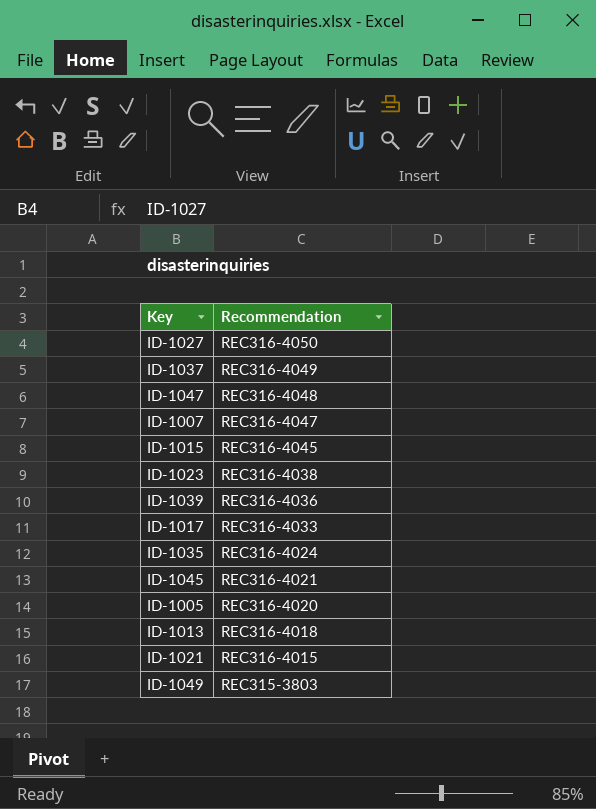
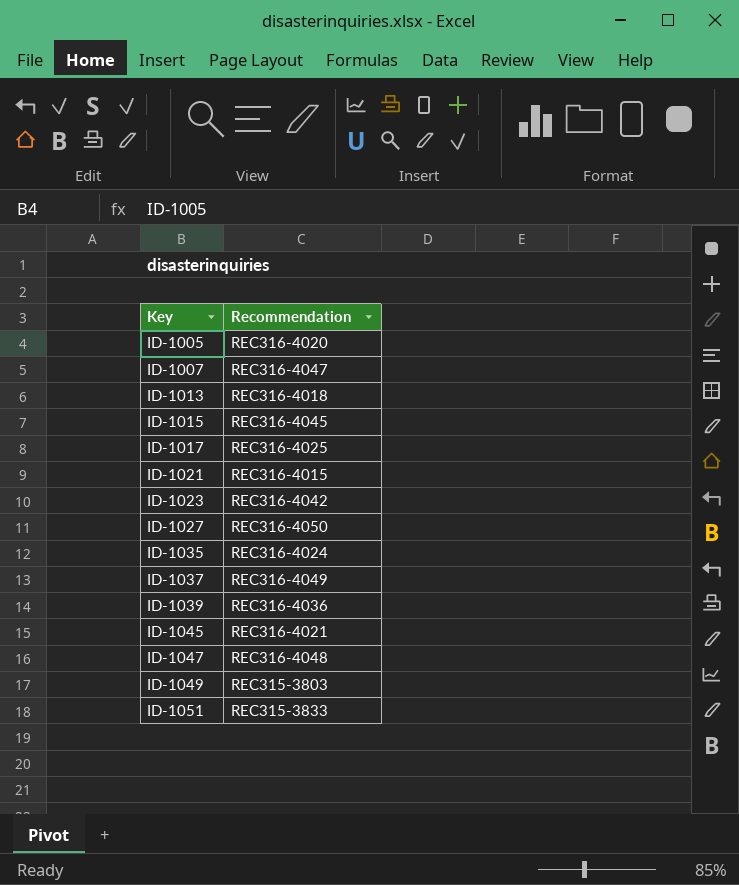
row order: Recommendation descending -> Key ascending
ID-1017 | Recommendation: REC316-4033 -> REC316-4025
ID-1023 | Recommendation: REC316-4038 -> REC316-4042
row ID-1051: none -> REC315-3833

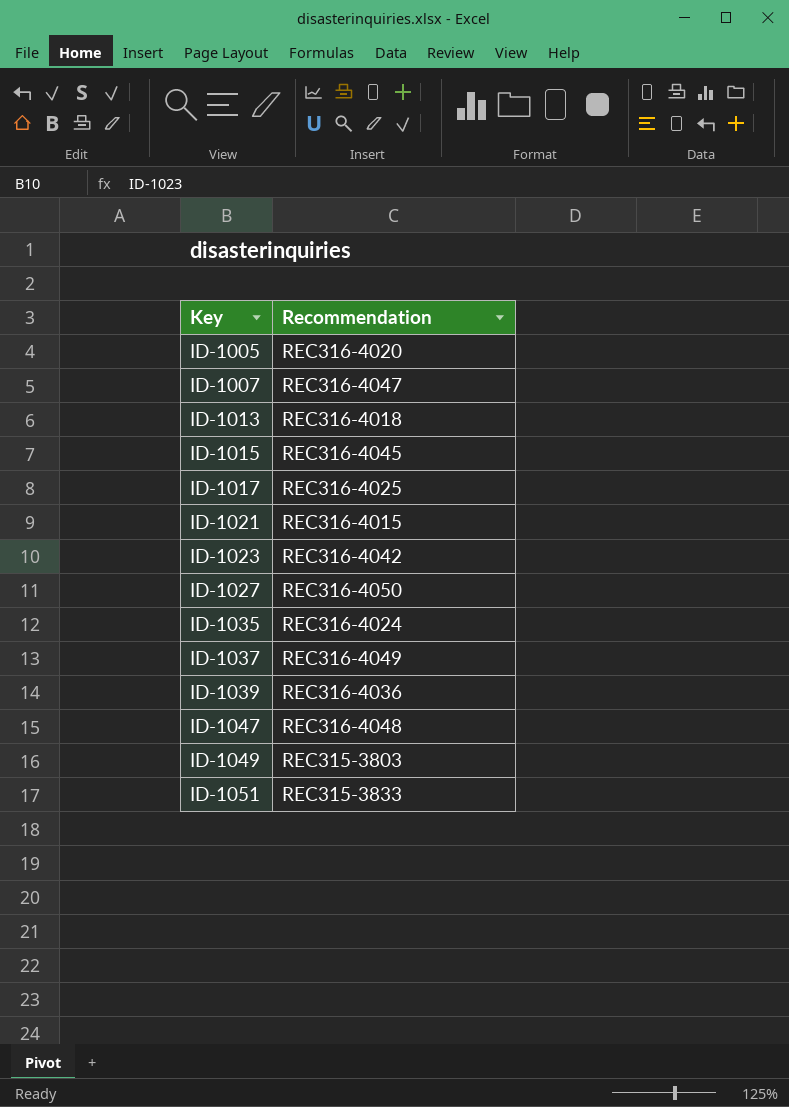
row ID-1045: REC316-4021 -> none

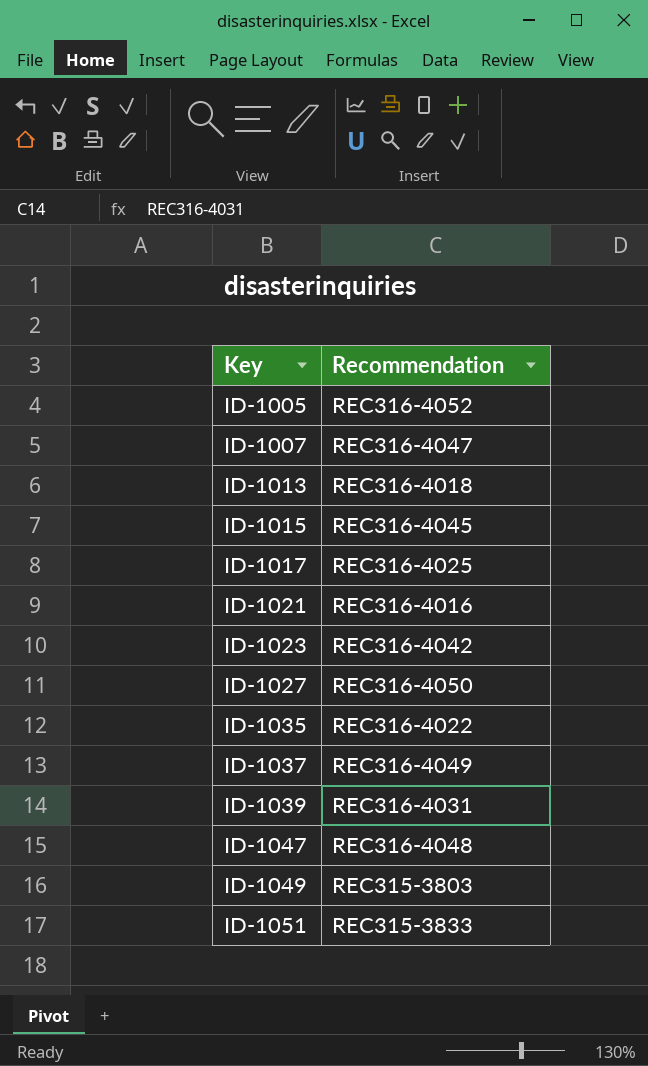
ID-1005 | Recommendation: REC316-4020 -> REC316-4052
ID-1021 | Recommendation: REC316-4015 -> REC316-4016
ID-1035 | Recommendation: REC316-4024 -> REC316-4022
ID-1039 | Recommendation: REC316-4036 -> REC316-4031

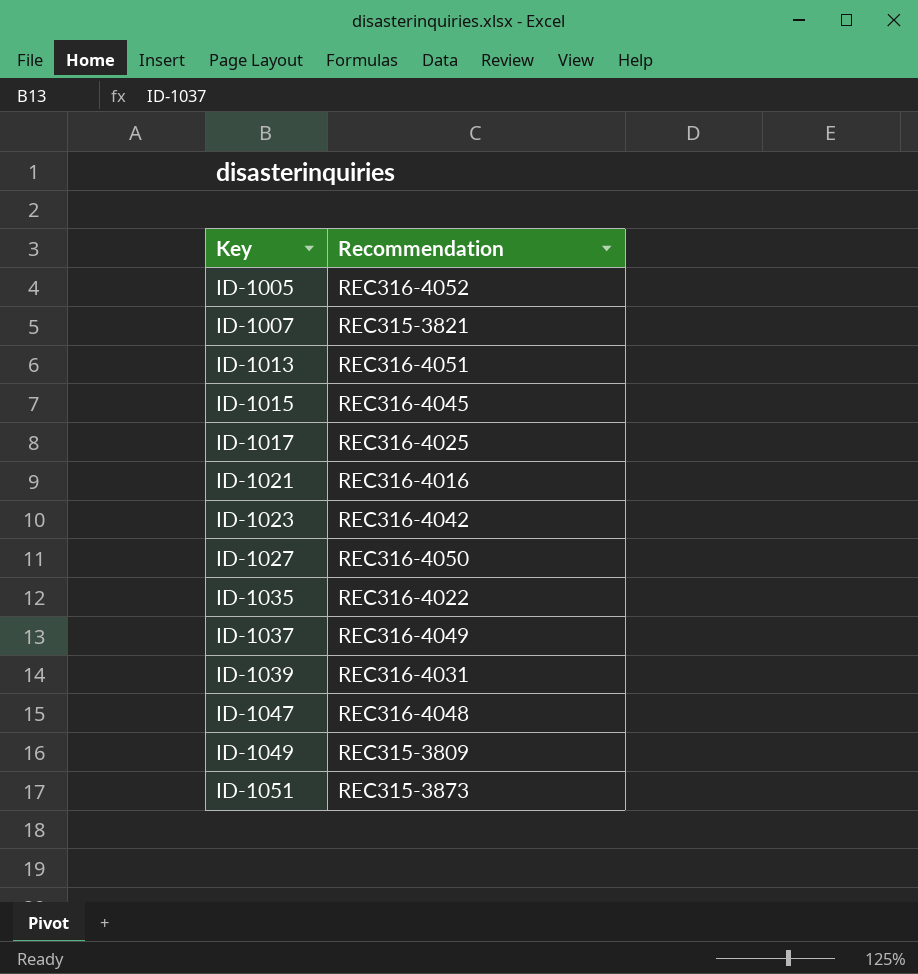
ID-1007 | Recommendation: REC316-4047 -> REC315-3821
ID-1013 | Recommendation: REC316-4018 -> REC316-4051
ID-1049 | Recommendation: REC315-3803 -> REC315-3809
ID-1051 | Recommendation: REC315-3833 -> REC315-3873

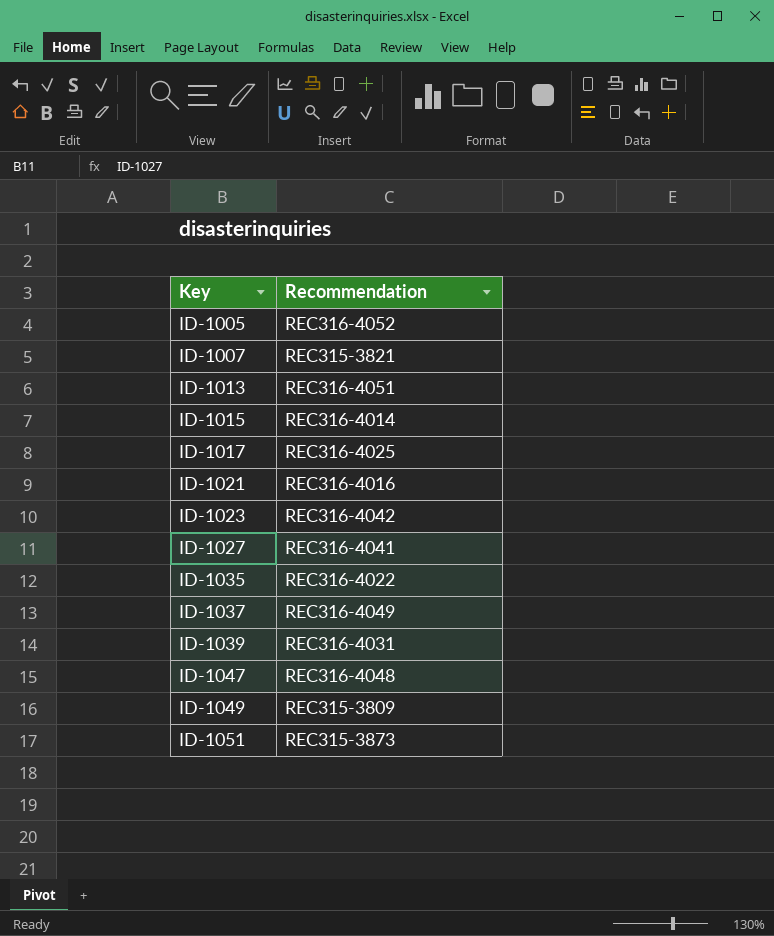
ID-1015 | Recommendation: REC316-4045 -> REC316-4014
ID-1027 | Recommendation: REC316-4050 -> REC316-4041

